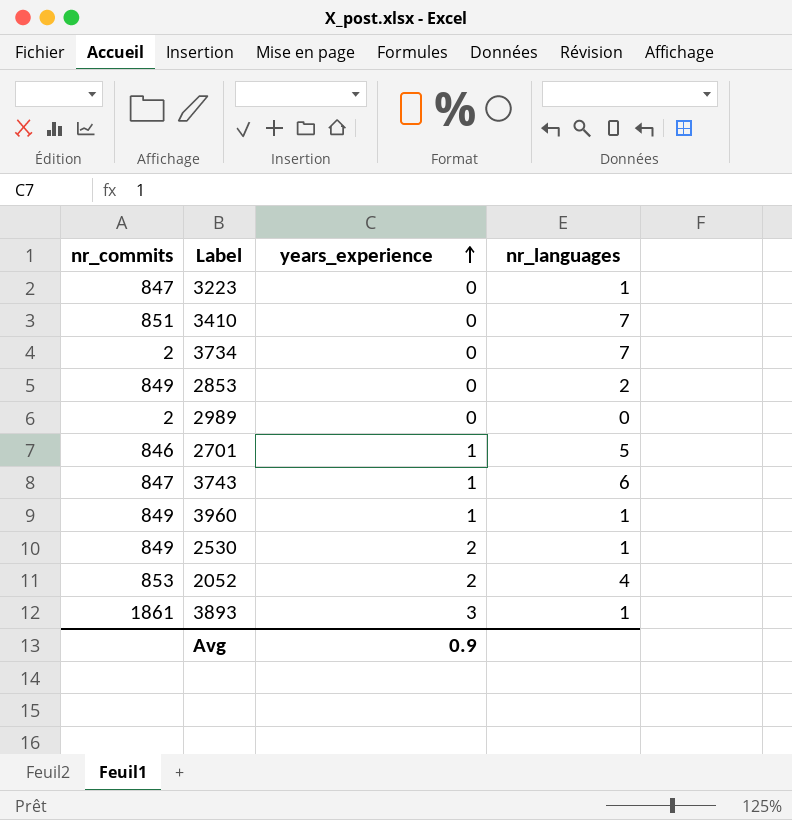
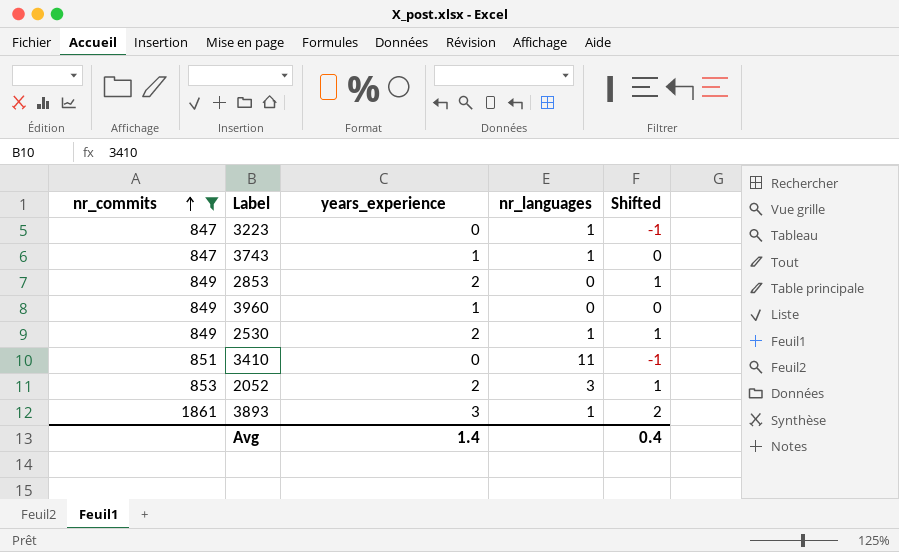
filter: none -> nr_commits >= 847
row order: years_experience ascending -> nr_commits ascending
column Shifted | formula: none -> [years_experience] - 1
3743 | nr_languages: 6 -> 1
2853 | years_experience: 0 -> 2
2853 | nr_languages: 2 -> 0
3960 | nr_languages: 1 -> 0
3410 | nr_languages: 7 -> 11
2052 | nr_languages: 4 -> 3
Avg | years_experience: 0.9 -> 1.4

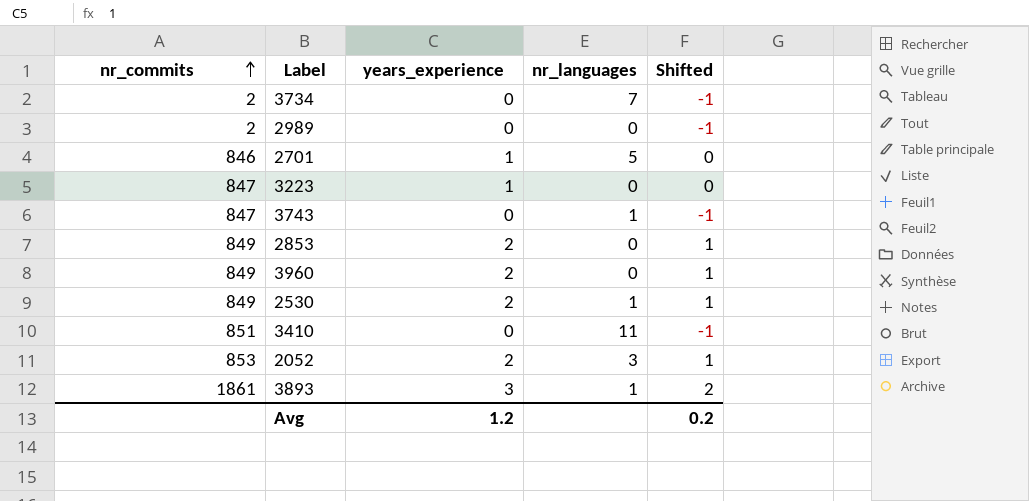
filter: nr_commits >= 847 -> none
3223 | years_experience: 0 -> 1
3223 | nr_languages: 1 -> 0
3223 | Shifted: -1 -> 0
3743 | years_experience: 1 -> 0
3743 | Shifted: 0 -> -1
3960 | years_experience: 1 -> 2
3960 | Shifted: 0 -> 1
Avg | years_experience: 1.4 -> 1.2
Avg | Shifted: 0.4 -> 0.2

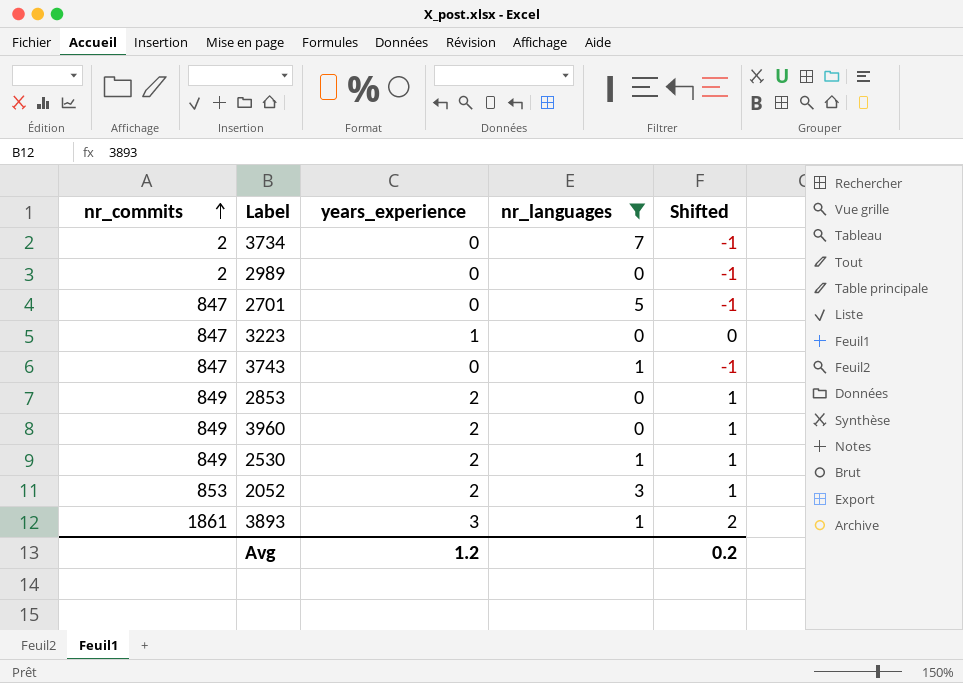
filter: none -> nr_languages != 11
2701 | nr_commits: 846 -> 847
2701 | years_experience: 1 -> 0
2701 | Shifted: 0 -> -1

